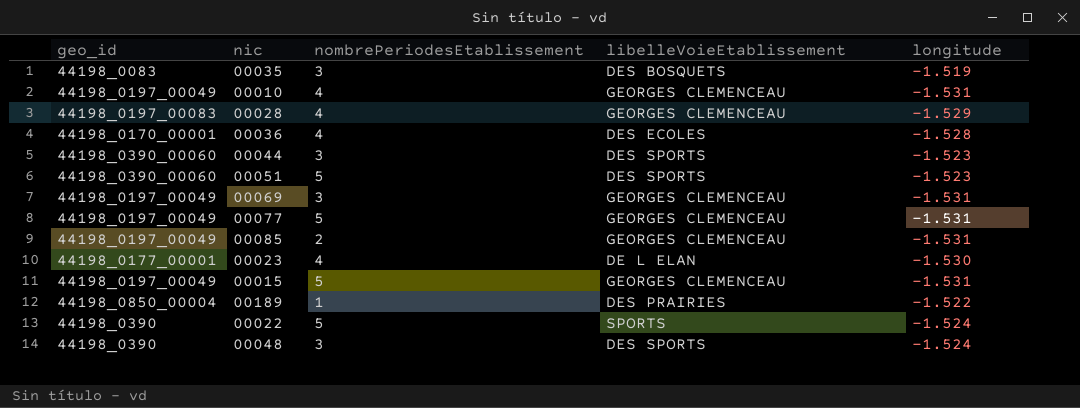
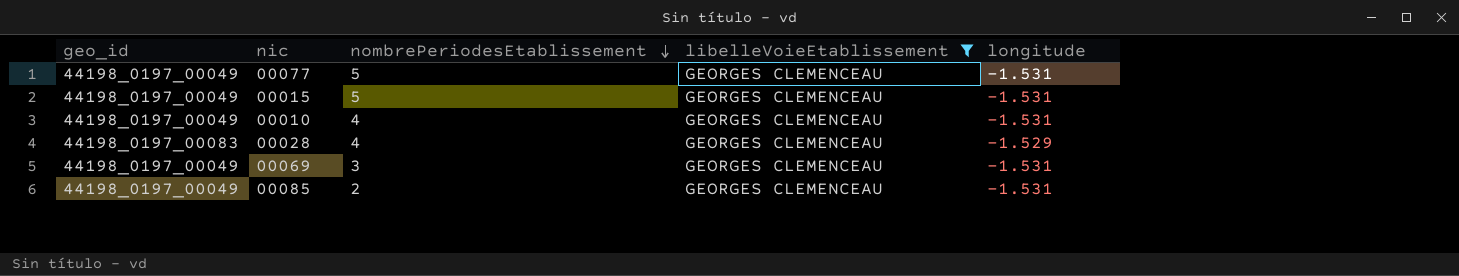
filter: none -> libelleVoieEtablissement = GEORGES CLEMENCEAU
row order: none -> nombrePeriodesEtablissement descending

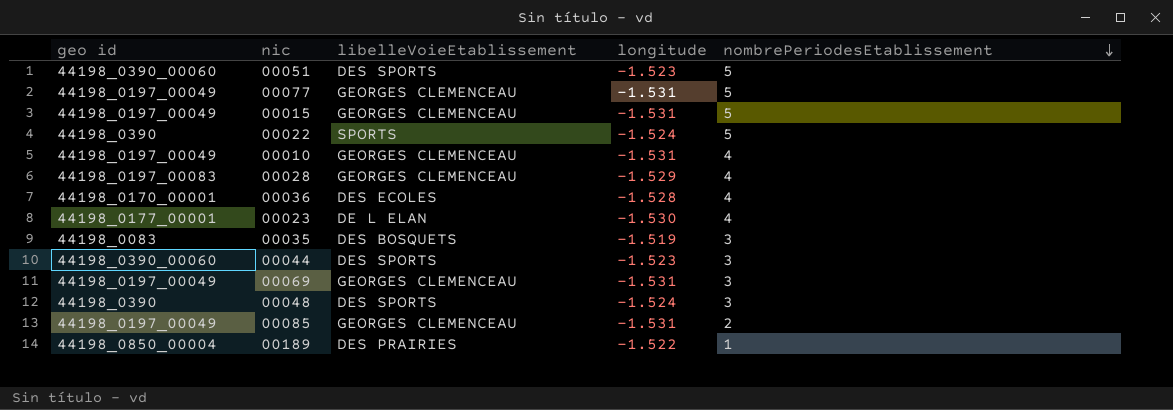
filter: libelleVoieEtablissement = GEORGES CLEMENCEAU -> none
column name: geo_id -> geo id
column nombrePeriodesEtablissement | position: 3 -> 5

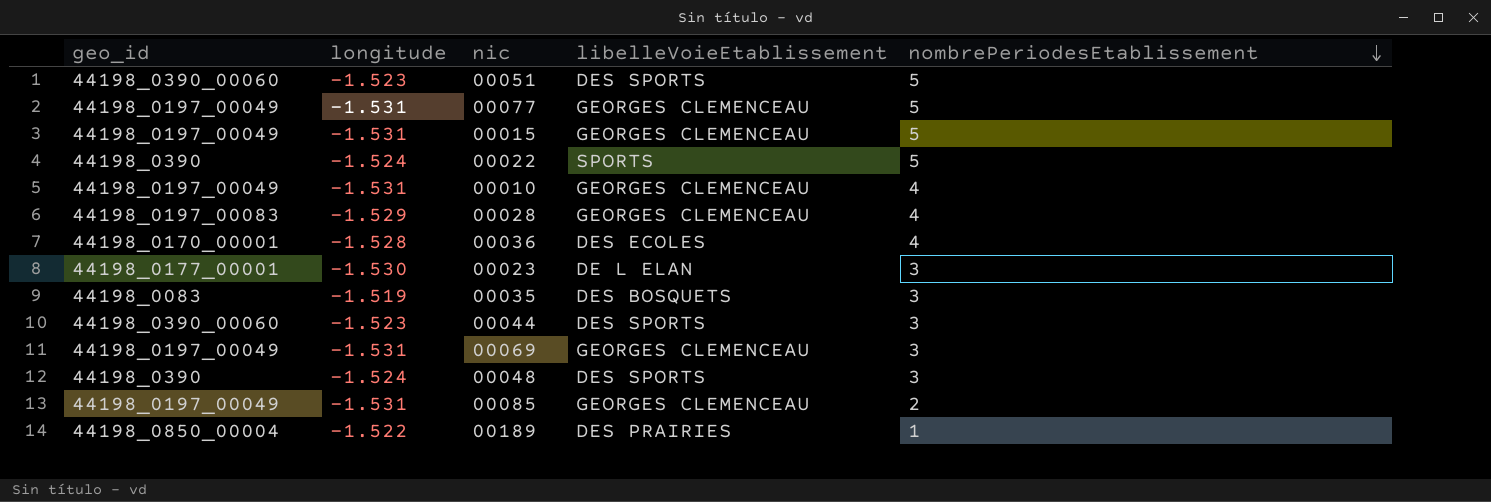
column name: geo id -> geo_id
column longitude | position: 4 -> 2
00023 | nombrePeriodesEtablissement: 4 -> 3

